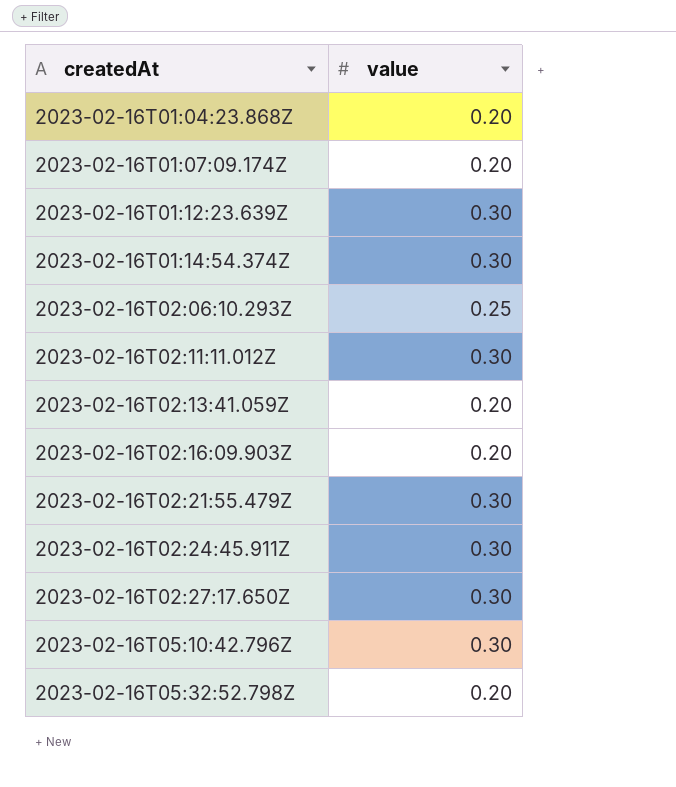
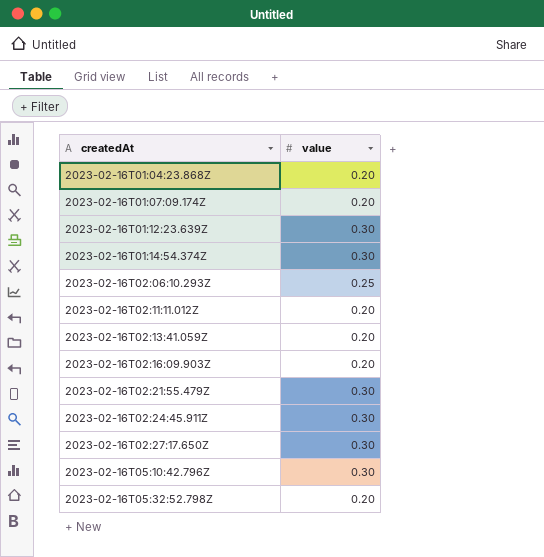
2023-02-16T02:11:11.012Z | value: 0.30 -> 0.20

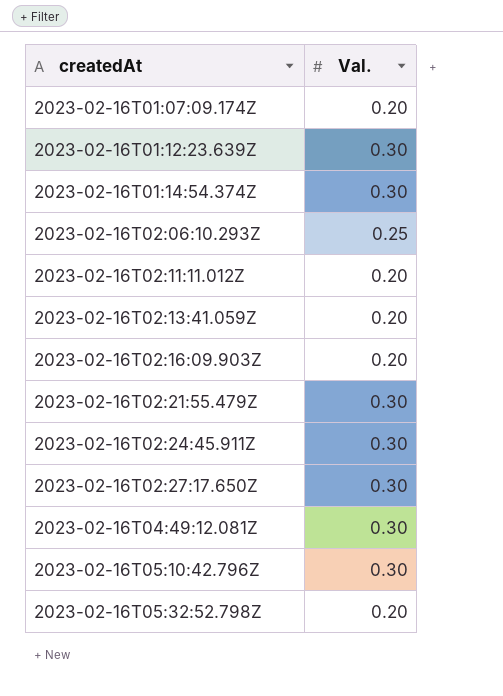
column name: value -> Val.
row 2023-02-16T01:04:23.868Z: 0.20 -> none
row 2023-02-16T04:49:12.081Z: none -> 0.30

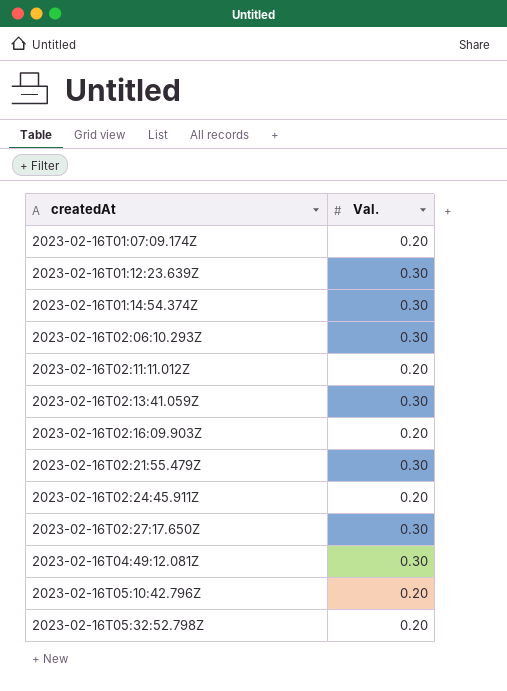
2023-02-16T02:06:10.293Z | Val.: 0.25 -> 0.30
2023-02-16T02:13:41.059Z | Val.: 0.20 -> 0.30
2023-02-16T02:24:45.911Z | Val.: 0.30 -> 0.20
2023-02-16T05:10:42.796Z | Val.: 0.30 -> 0.20

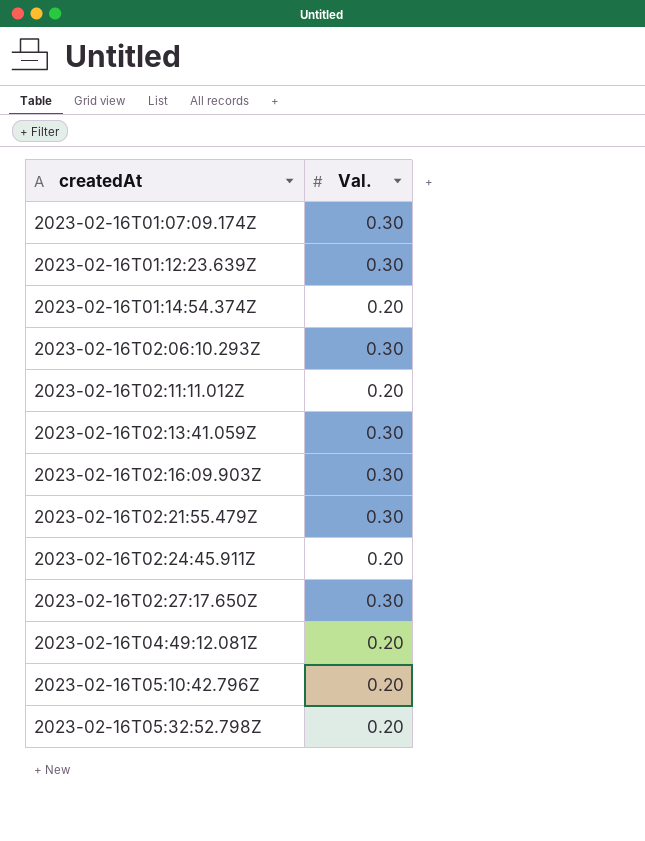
2023-02-16T01:07:09.174Z | Val.: 0.20 -> 0.30
2023-02-16T01:14:54.374Z | Val.: 0.30 -> 0.20
2023-02-16T02:16:09.903Z | Val.: 0.20 -> 0.30
2023-02-16T04:49:12.081Z | Val.: 0.30 -> 0.20

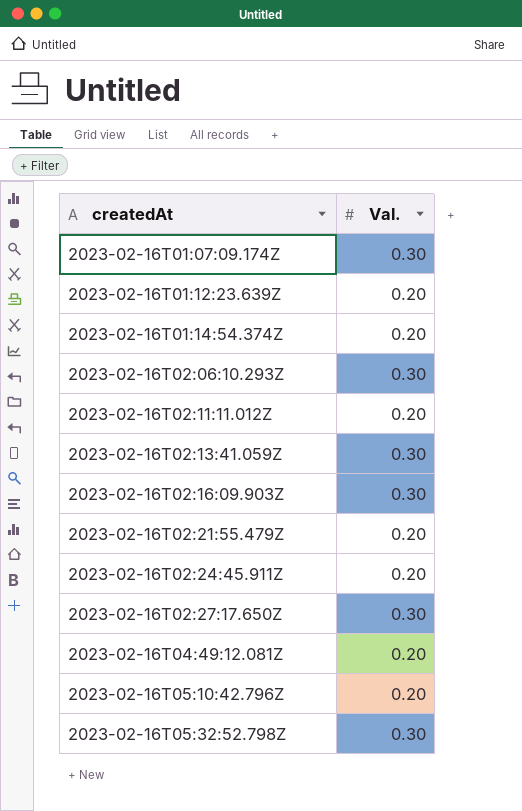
2023-02-16T01:12:23.639Z | Val.: 0.30 -> 0.20
2023-02-16T02:21:55.479Z | Val.: 0.30 -> 0.20
2023-02-16T05:32:52.798Z | Val.: 0.20 -> 0.30

